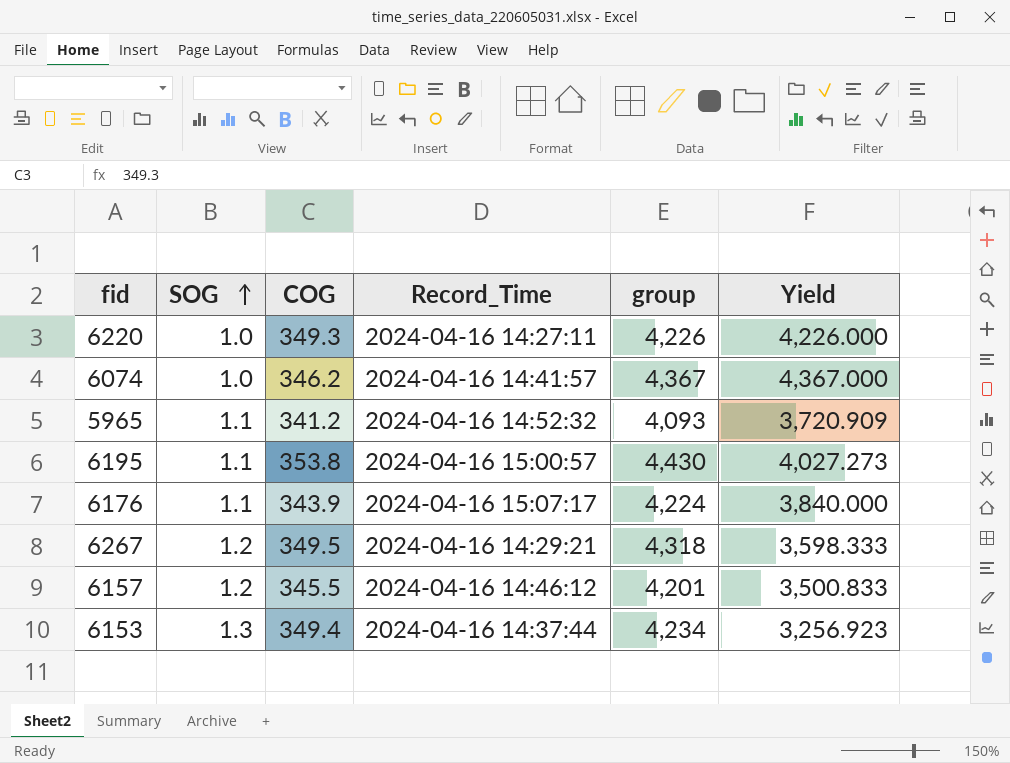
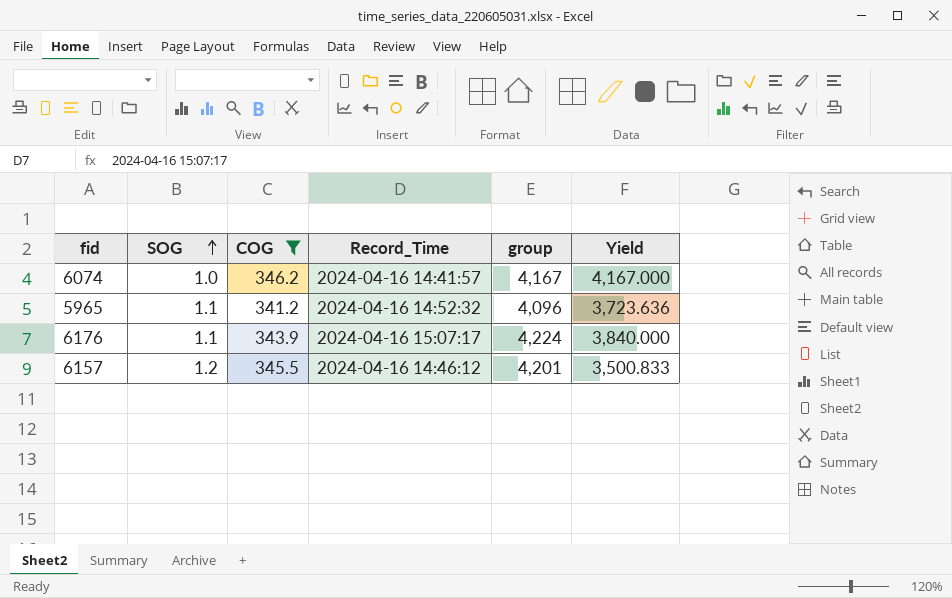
filter: none -> COG <= 346.2
6074 | group: 4,367 -> 4,167
6074 | Yield: 4,367.000 -> 4,167.000
5965 | group: 4,093 -> 4,096
5965 | Yield: 3,720.909 -> 3,723.636

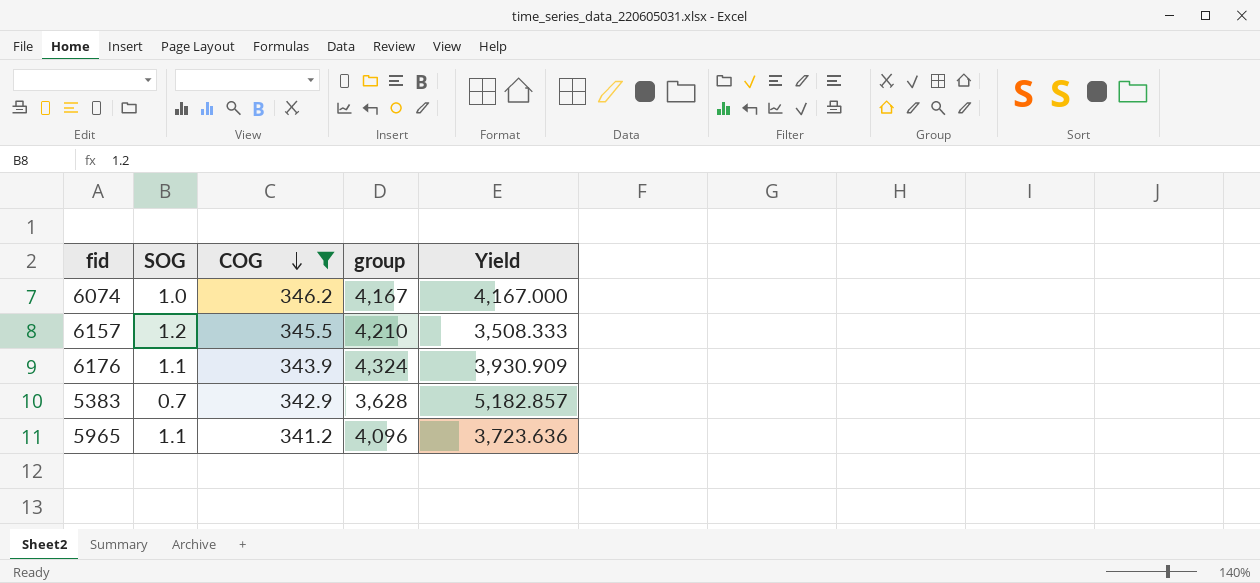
row order: SOG ascending -> COG descending
column Record_Time | position: 4 -> none
6157 | group: 4,201 -> 4,210
6157 | Yield: 3,500.833 -> 3,508.333
6176 | group: 4,224 -> 4,324
6176 | Yield: 3,840.000 -> 3,930.909
row 5383: none -> 0.7 | 342.9 | 3,628 | 5,182.857

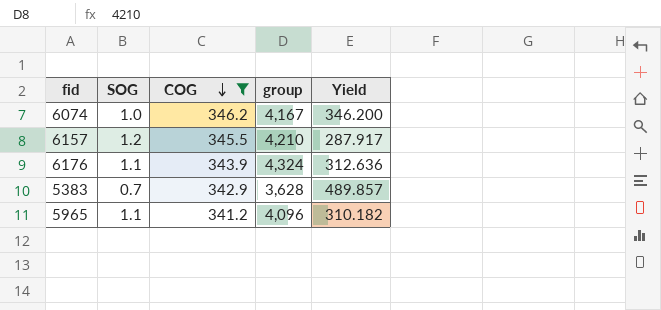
column Yield | formula: [group] / [SOG] -> [COG] / [SOG]

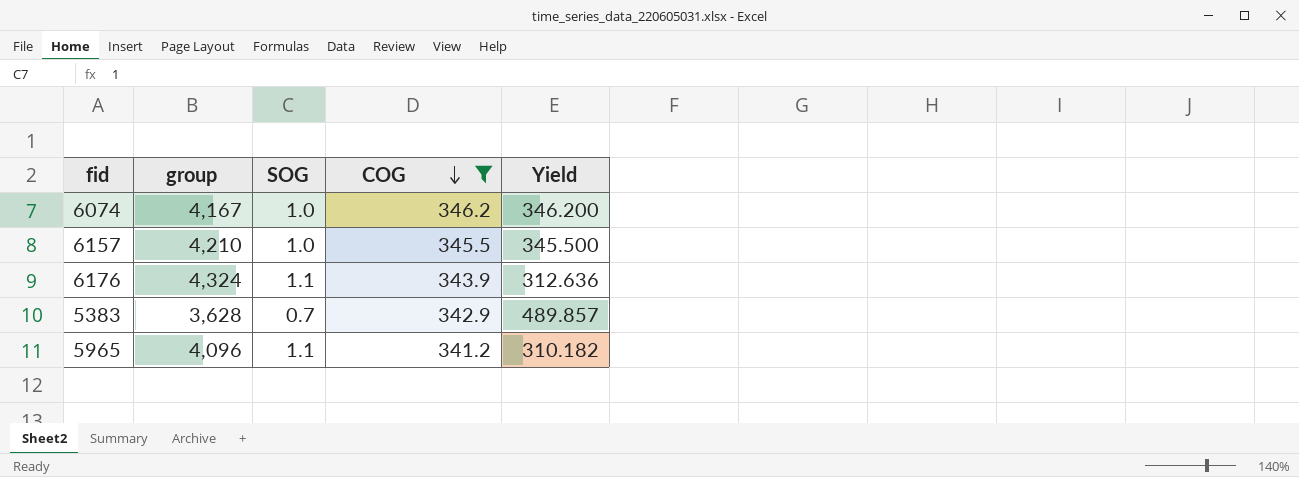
column group | position: 4 -> 2
6157 | SOG: 1.2 -> 1.0
6157 | Yield: 287.917 -> 345.500

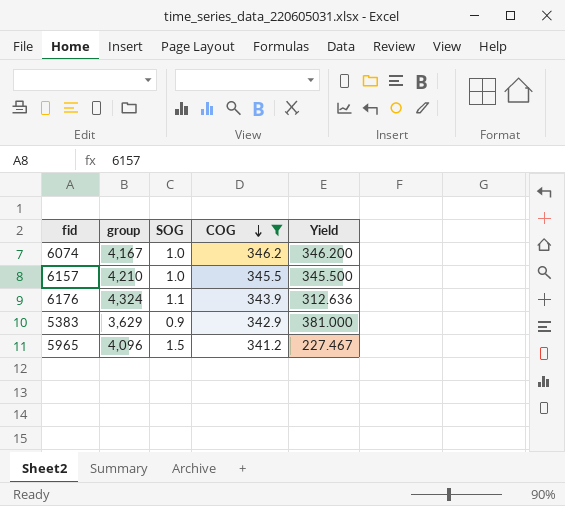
5383 | group: 3,628 -> 3,629
5383 | SOG: 0.7 -> 0.9
5383 | Yield: 489.857 -> 381.000
5965 | SOG: 1.1 -> 1.5
5965 | Yield: 310.182 -> 227.467

